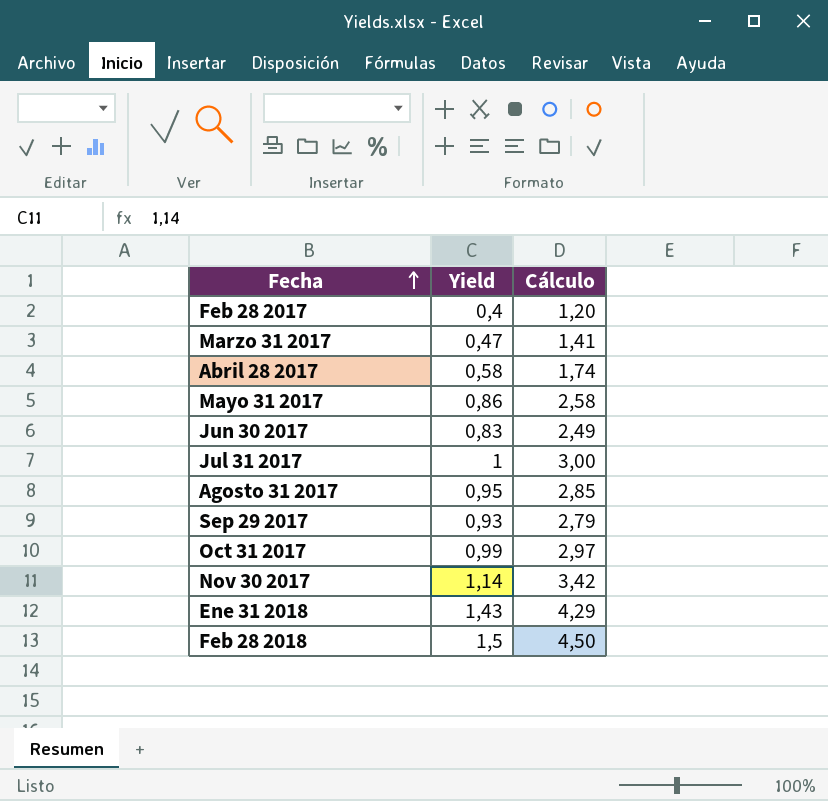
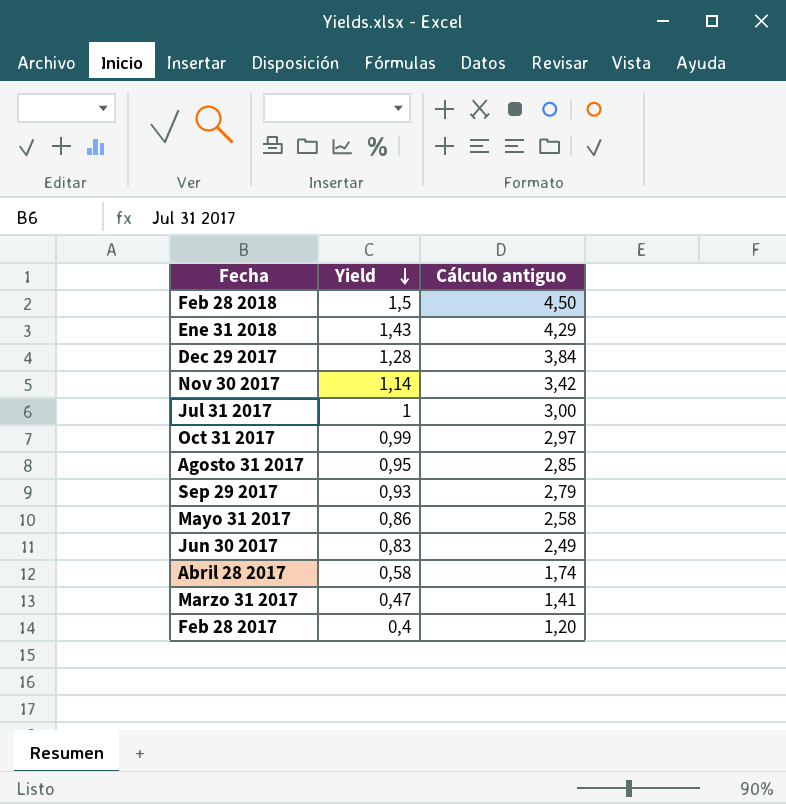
row order: Fecha ascending -> Yield descending
column name: Cálculo -> Cálculo antiguo
row Dec 29 2017: none -> 1,28 | 3,84

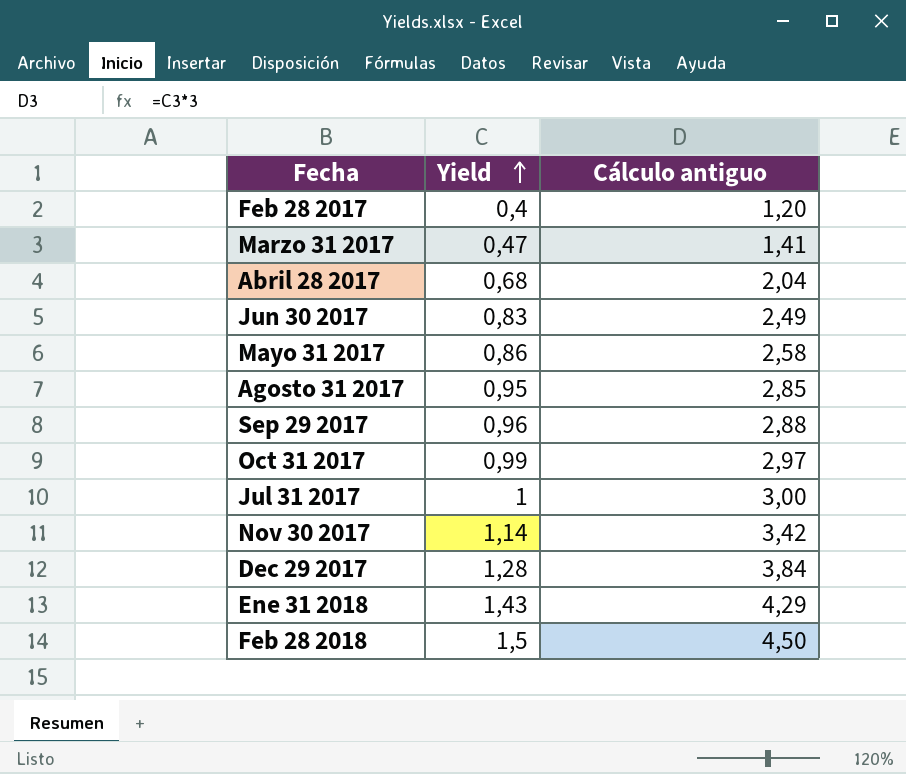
row order: Yield descending -> Yield ascending
Abril 28 2017 | Yield: 0,58 -> 0,68
Abril 28 2017 | Cálculo antiguo: 1,74 -> 2,04
Sep 29 2017 | Yield: 0,93 -> 0,96
Sep 29 2017 | Cálculo antiguo: 2,79 -> 2,88

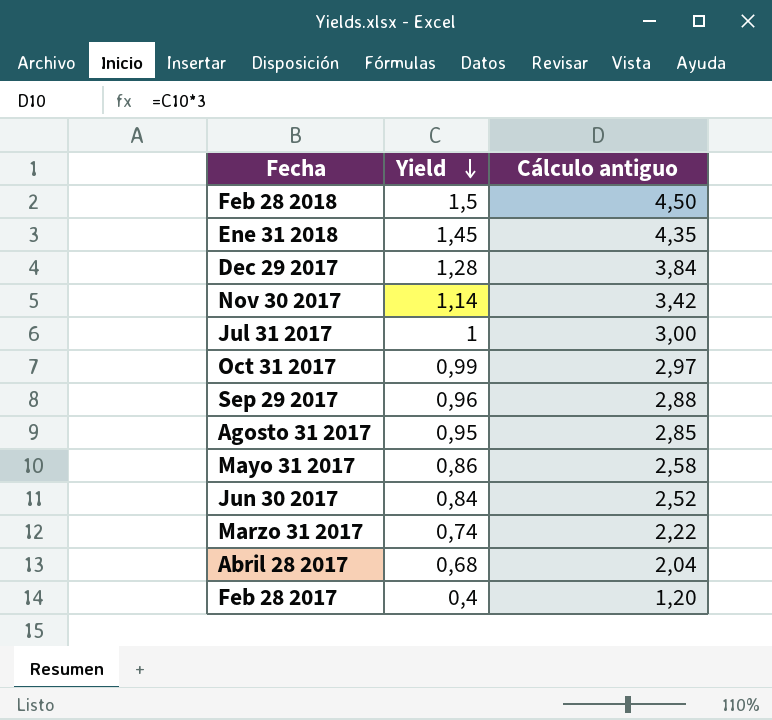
row order: Yield ascending -> Yield descending
Ene 31 2018 | Yield: 1,43 -> 1,45
Ene 31 2018 | Cálculo antiguo: 4,29 -> 4,35
Jun 30 2017 | Yield: 0,83 -> 0,84
Jun 30 2017 | Cálculo antiguo: 2,49 -> 2,52
Marzo 31 2017 | Yield: 0,47 -> 0,74
Marzo 31 2017 | Cálculo antiguo: 1,41 -> 2,22

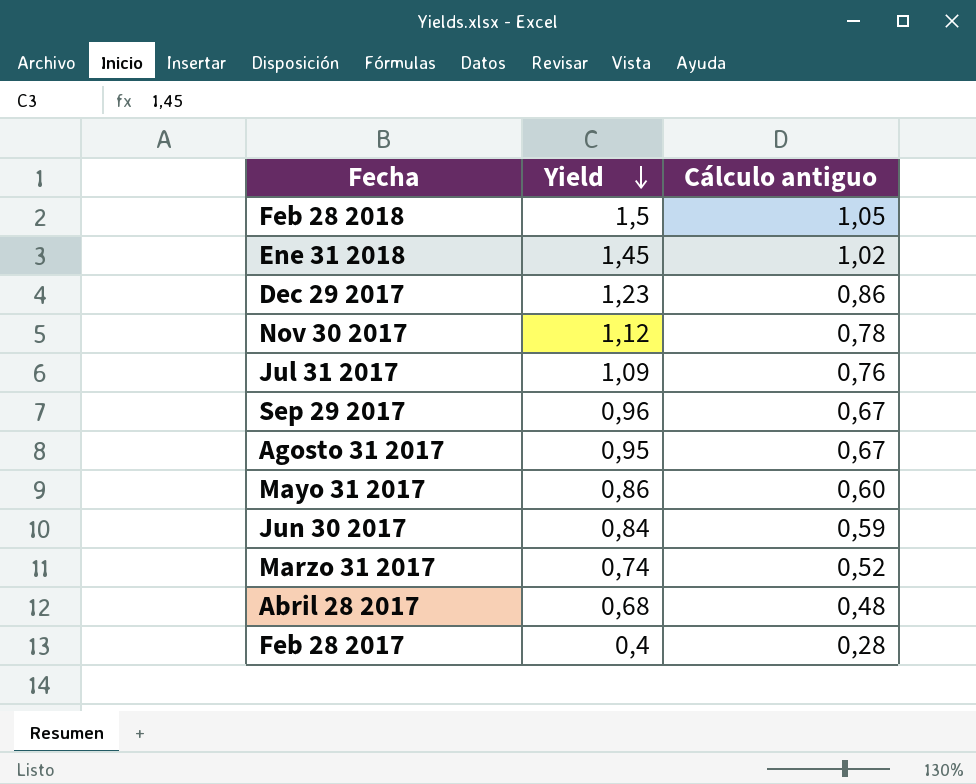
column Cálculo antiguo | formula: [Yield] * 3 -> [Yield] * 0,7
row Oct 31 2017: 0,99 | 2,97 -> none
Dec 29 2017 | Yield: 1,28 -> 1,23
Nov 30 2017 | Yield: 1,14 -> 1,12
Jul 31 2017 | Yield: 1 -> 1,09

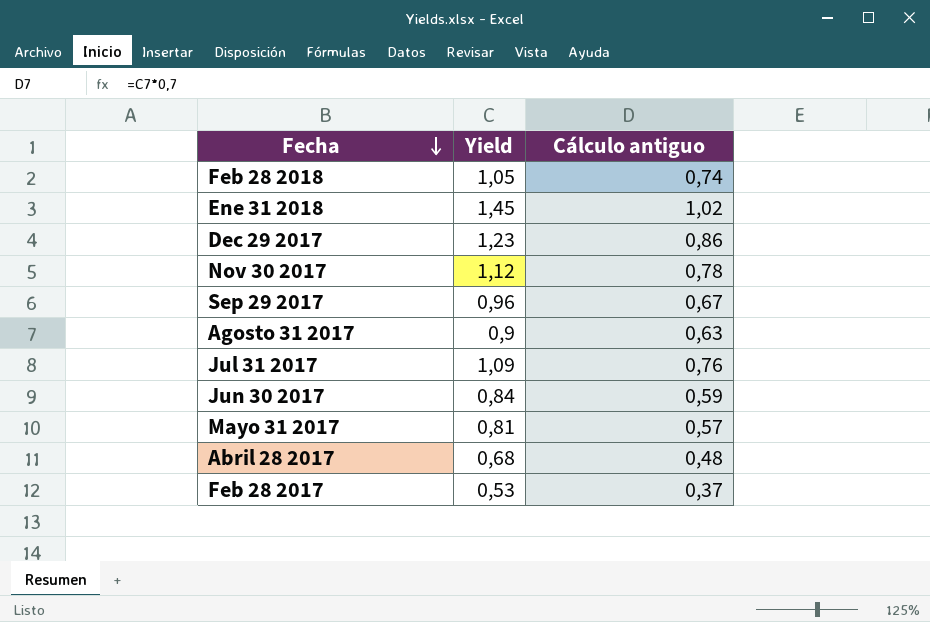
row order: Yield descending -> Fecha descending
row Marzo 31 2017: 0,74 | 0,52 -> none
Feb 28 2018 | Yield: 1,5 -> 1,05
Feb 28 2018 | Cálculo antiguo: 1,05 -> 0,74
Agosto 31 2017 | Yield: 0,95 -> 0,9
Agosto 31 2017 | Cálculo antiguo: 0,67 -> 0,63
Mayo 31 2017 | Yield: 0,86 -> 0,81
Mayo 31 2017 | Cálculo antiguo: 0,60 -> 0,57
Feb 28 2017 | Yield: 0,4 -> 0,53
Feb 28 2017 | Cálculo antiguo: 0,28 -> 0,37

